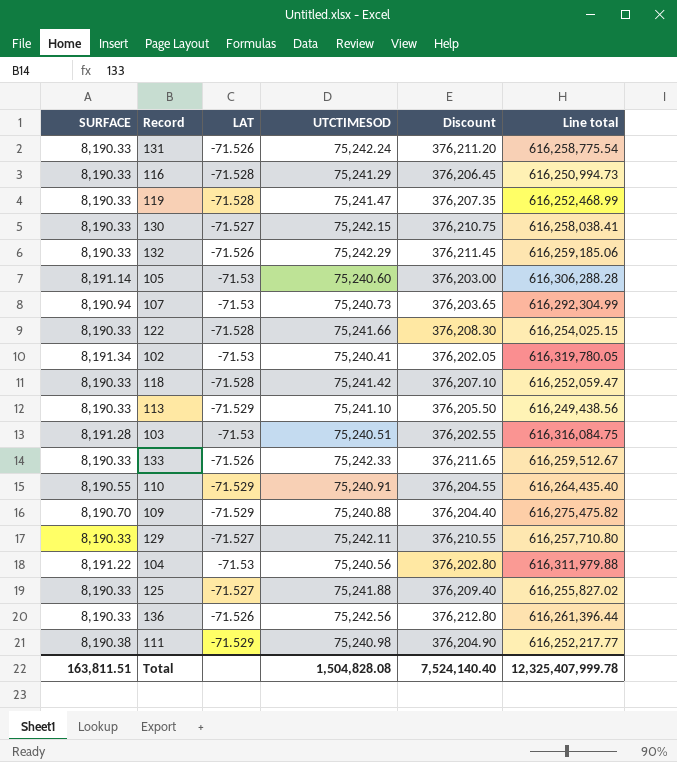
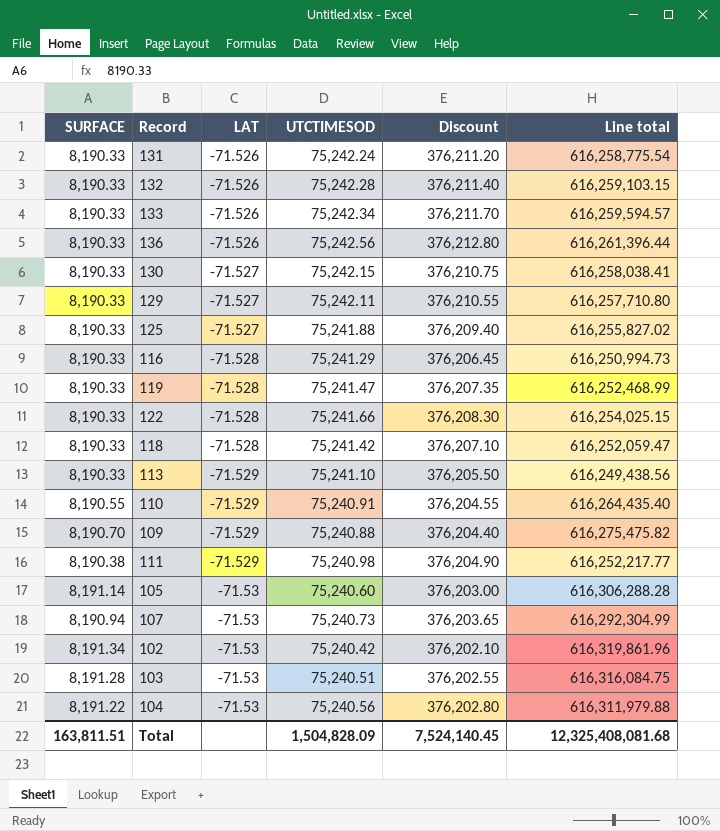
row order: none -> LAT descending
132 | UTCTIMESOD: 75,242.29 -> 75,242.28
132 | Discount: 376,211.45 -> 376,211.40
132 | Line total: 616,259,185.06 -> 616,259,103.15
133 | UTCTIMESOD: 75,242.33 -> 75,242.34
133 | Discount: 376,211.65 -> 376,211.70
133 | Line total: 616,259,512.67 -> 616,259,594.57
102 | UTCTIMESOD: 75,240.41 -> 75,240.42
102 | Discount: 376,202.05 -> 376,202.10
102 | Line total: 616,319,780.05 -> 616,319,861.96
Total | UTCTIMESOD: 1,504,828.08 -> 1,504,828.09
Total | Discount: 7,524,140.40 -> 7,524,140.45
Total | Line total: 12,325,407,999.78 -> 12,325,408,081.68

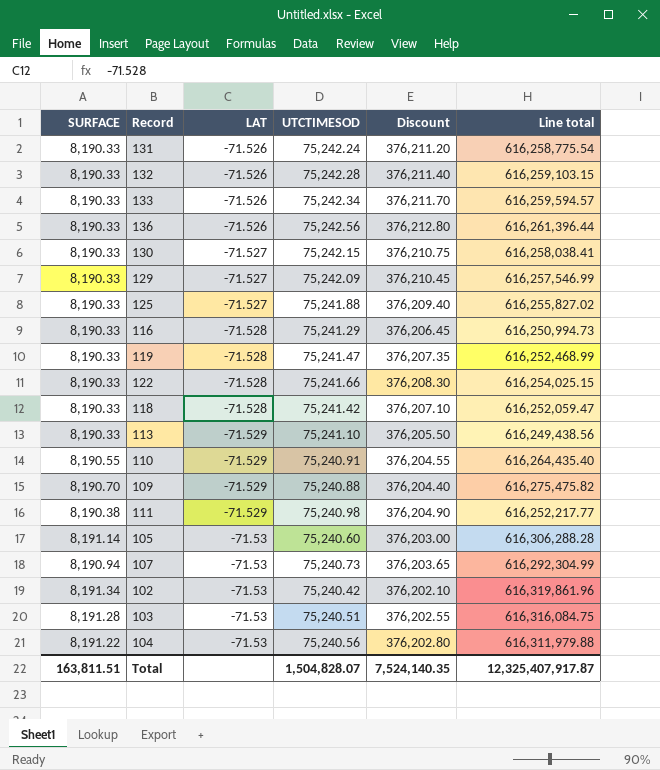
129 | UTCTIMESOD: 75,242.11 -> 75,242.09
129 | Discount: 376,210.55 -> 376,210.45
129 | Line total: 616,257,710.80 -> 616,257,546.99
Total | UTCTIMESOD: 1,504,828.09 -> 1,504,828.07
Total | Discount: 7,524,140.45 -> 7,524,140.35
Total | Line total: 12,325,408,081.68 -> 12,325,407,917.87

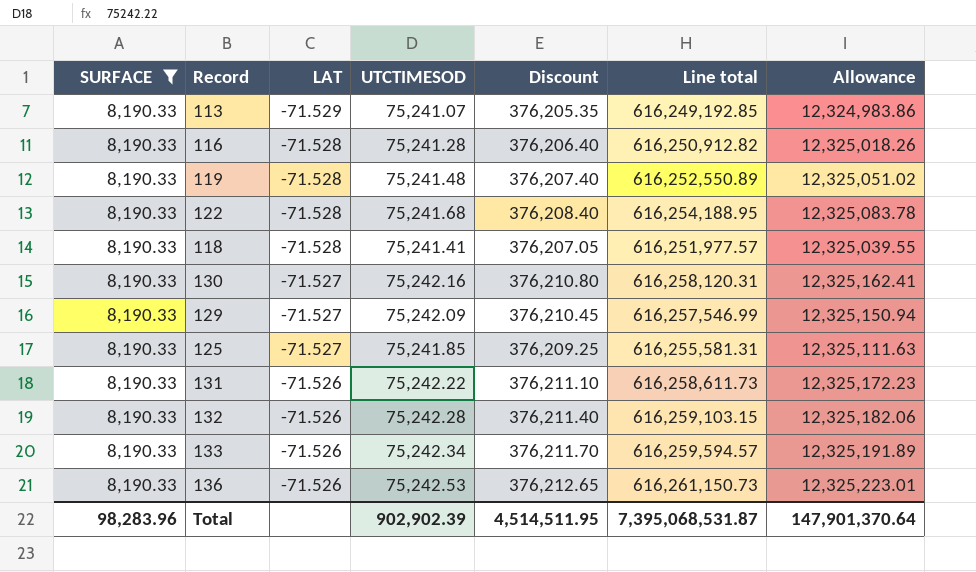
filter: none -> SURFACE = 8,190.33
row order: LAT descending -> LAT ascending
column Allowance | formula: none -> [Line total] * 0.02
113 | UTCTIMESOD: 75,241.10 -> 75,241.07
113 | Discount: 376,205.50 -> 376,205.35
113 | Line total: 616,249,438.56 -> 616,249,192.85
116 | UTCTIMESOD: 75,241.29 -> 75,241.28
116 | Discount: 376,206.45 -> 376,206.40
116 | Line total: 616,250,994.73 -> 616,250,912.82
119 | UTCTIMESOD: 75,241.47 -> 75,241.48
119 | Discount: 376,207.35 -> 376,207.40
119 | Line total: 616,252,468.99 -> 616,252,550.89
122 | UTCTIMESOD: 75,241.66 -> 75,241.68
122 | Discount: 376,208.30 -> 376,208.40
122 | Line total: 616,254,025.15 -> 616,254,188.95
118 | UTCTIMESOD: 75,241.42 -> 75,241.41
118 | Discount: 376,207.10 -> 376,207.05
118 | Line total: 616,252,059.47 -> 616,251,977.57
130 | UTCTIMESOD: 75,242.15 -> 75,242.16
130 | Discount: 376,210.75 -> 376,210.80
130 | Line total: 616,258,038.41 -> 616,258,120.31
125 | UTCTIMESOD: 75,241.88 -> 75,241.85
125 | Discount: 376,209.40 -> 376,209.25
125 | Line total: 616,255,827.02 -> 616,255,581.31
131 | UTCTIMESOD: 75,242.24 -> 75,242.22
131 | Discount: 376,211.20 -> 376,211.10
131 | Line total: 616,258,775.54 -> 616,258,611.73
136 | UTCTIMESOD: 75,242.56 -> 75,242.53
136 | Discount: 376,212.80 -> 376,212.65
136 | Line total: 616,261,396.44 -> 616,261,150.73
Total | SURFACE: 163,811.51 -> 98,283.96
Total | UTCTIMESOD: 1,504,828.07 -> 902,902.39
Total | Discount: 7,524,140.35 -> 4,514,511.95
Total | Line total: 12,325,407,917.87 -> 7,395,068,531.87

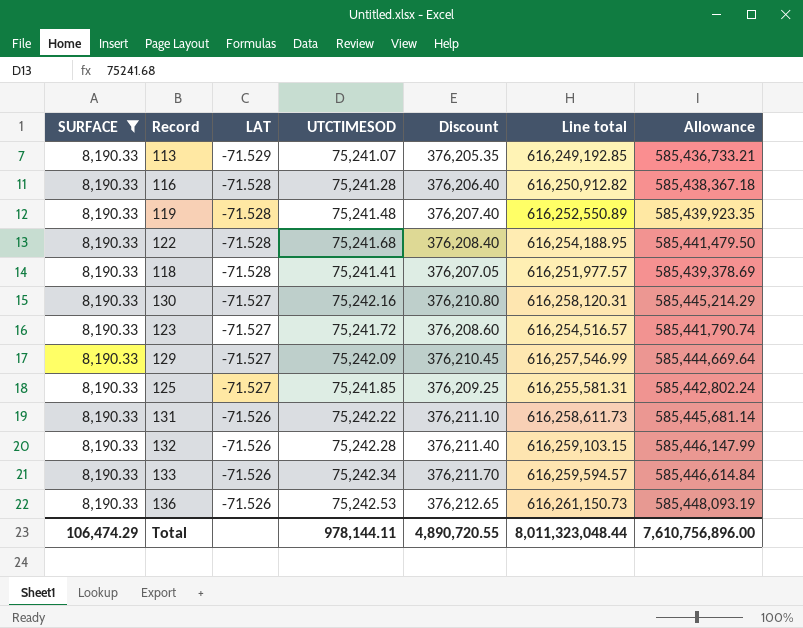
column Allowance | formula: [Line total] * 0.02 -> [Line total] * 0.95
row 123: none -> 8,190.33 | -71.527 | 75,241.72 | 376,208.60 | 616,254,516.57 | 585,441,790.74
Total | SURFACE: 98,283.96 -> 106,474.29
Total | UTCTIMESOD: 902,902.39 -> 978,144.11
Total | Discount: 4,514,511.95 -> 4,890,720.55
Total | Line total: 7,395,068,531.87 -> 8,011,323,048.44
Total | Allowance: 147,901,370.64 -> 7,610,756,896.00

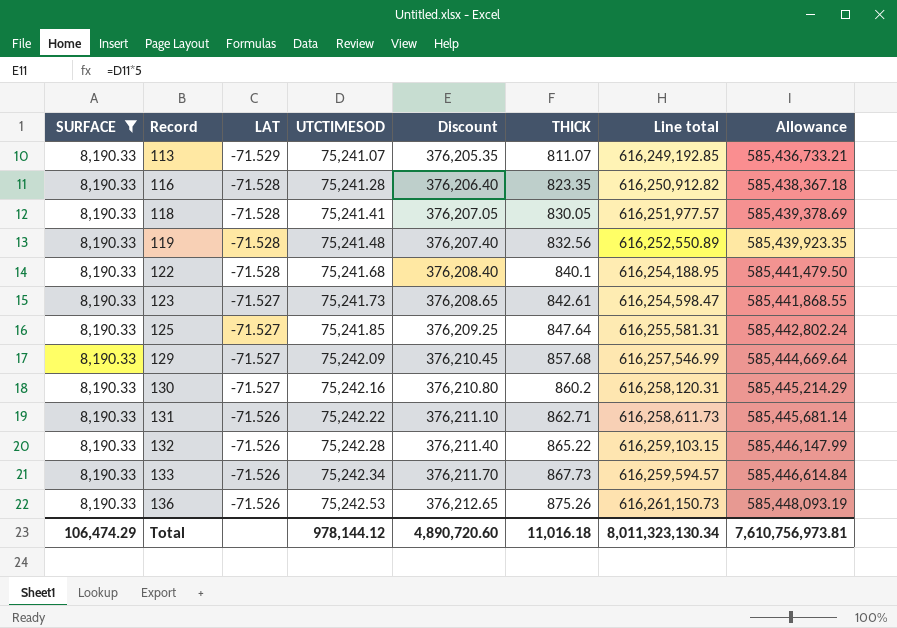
row order: LAT ascending -> Record ascending
column THICK | position: none -> 6
123 | UTCTIMESOD: 75,241.72 -> 75,241.73
123 | Discount: 376,208.60 -> 376,208.65
123 | Line total: 616,254,516.57 -> 616,254,598.47
123 | Allowance: 585,441,790.74 -> 585,441,868.55
Total | UTCTIMESOD: 978,144.11 -> 978,144.12
Total | Discount: 4,890,720.55 -> 4,890,720.60
Total | Line total: 8,011,323,048.44 -> 8,011,323,130.34
Total | Allowance: 7,610,756,896.00 -> 7,610,756,973.81

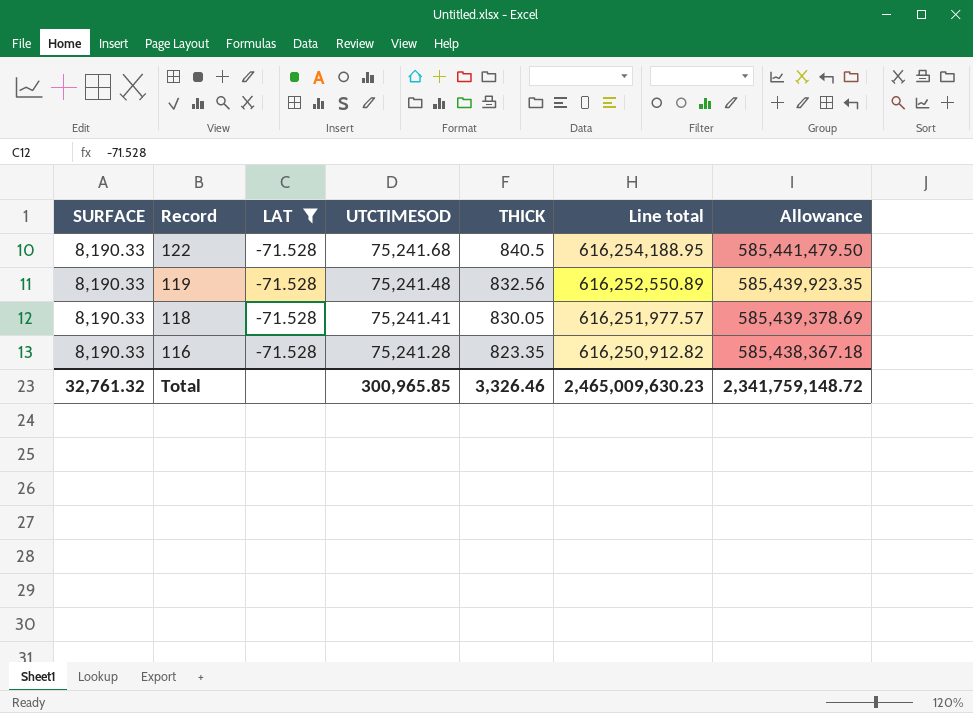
filter: SURFACE = 8,190.33 -> LAT = -71.528
row order: Record ascending -> Record descending
column Discount | formula: [UTCTIMESOD] * 5 -> none
122 | THICK: 840.1 -> 840.5
Total | SURFACE: 106,474.29 -> 32,761.32
Total | UTCTIMESOD: 978,144.12 -> 300,965.85
Total | THICK: 11,016.18 -> 3,326.46
Total | Line total: 8,011,323,130.34 -> 2,465,009,630.23
Total | Allowance: 7,610,756,973.81 -> 2,341,759,148.72

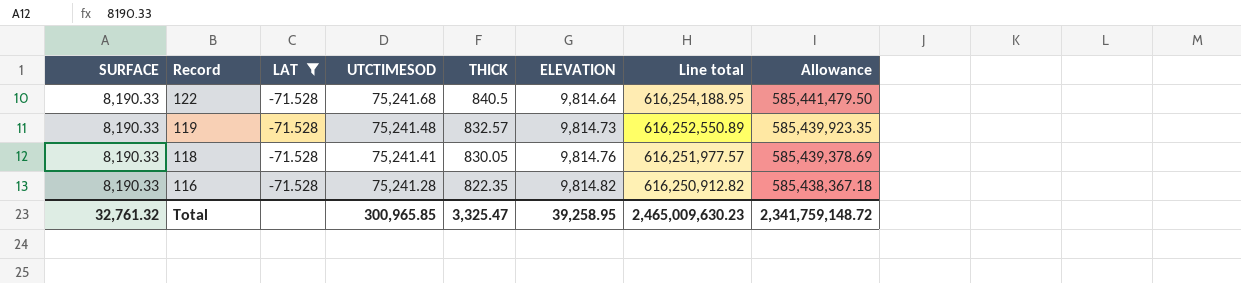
column ELEVATION | position: none -> 6
119 | THICK: 832.56 -> 832.57
116 | THICK: 823.35 -> 822.35
Total | THICK: 3,326.46 -> 3,325.47

